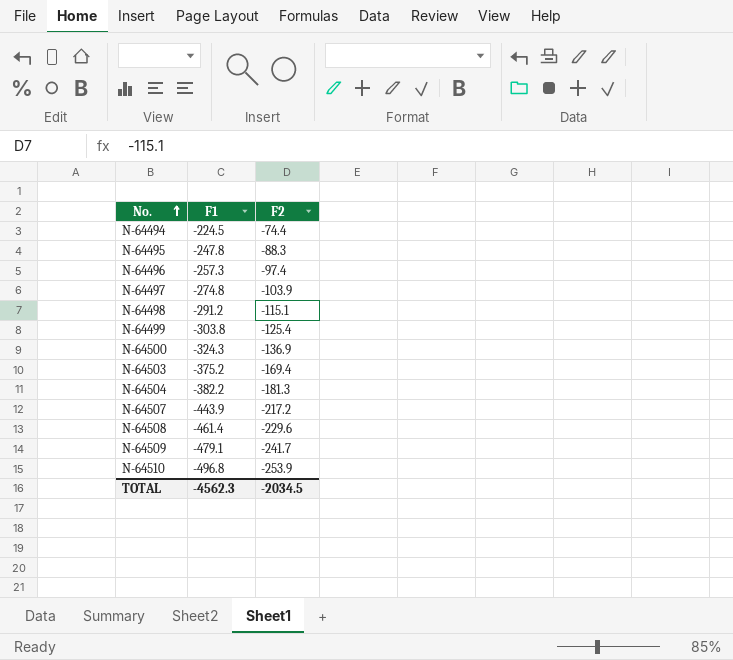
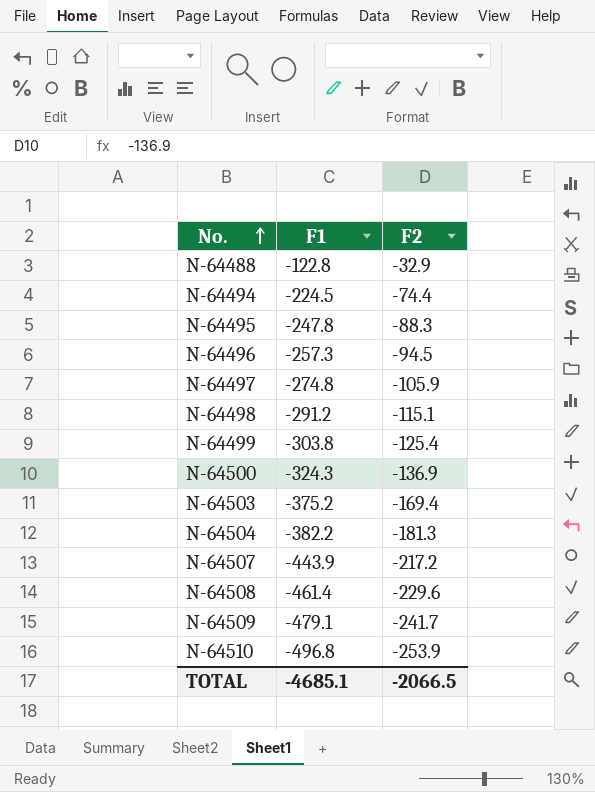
row N-64488: none -> -122.8 | -32.9
N-64496 | F2: -97.4 -> -94.5
N-64497 | F2: -103.9 -> -105.9
TOTAL | F1: -4562.3 -> -4685.1
TOTAL | F2: -2034.5 -> -2066.5

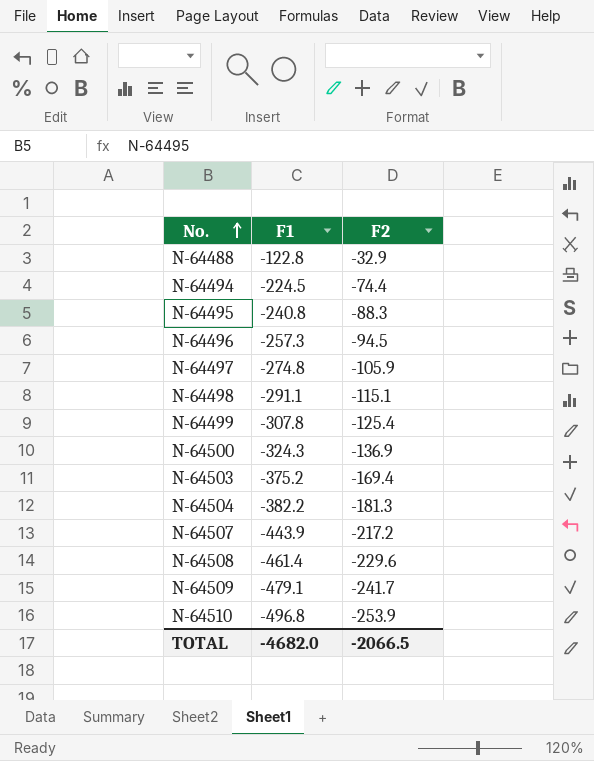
N-64495 | F1: -247.8 -> -240.8
N-64498 | F1: -291.2 -> -291.1
N-64499 | F1: -303.8 -> -307.8
TOTAL | F1: -4685.1 -> -4682.0

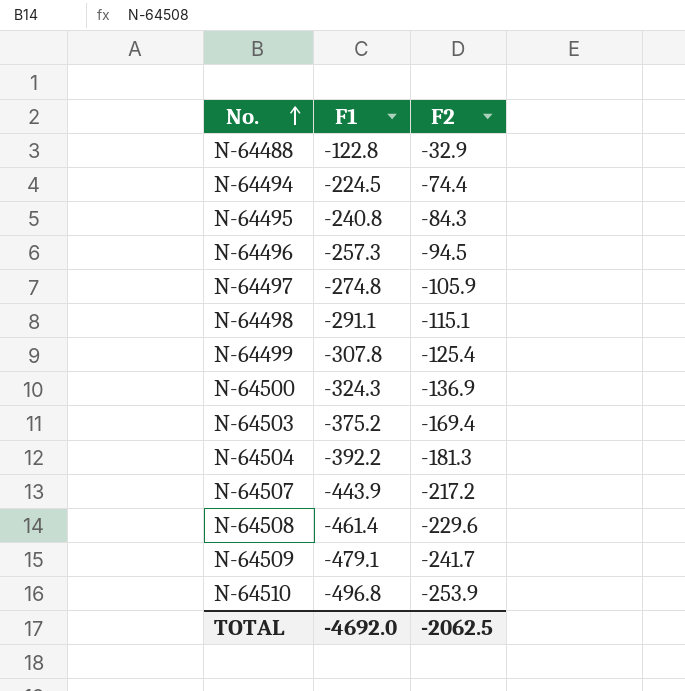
N-64495 | F2: -88.3 -> -84.3
N-64504 | F1: -382.2 -> -392.2
TOTAL | F1: -4682.0 -> -4692.0
TOTAL | F2: -2066.5 -> -2062.5

